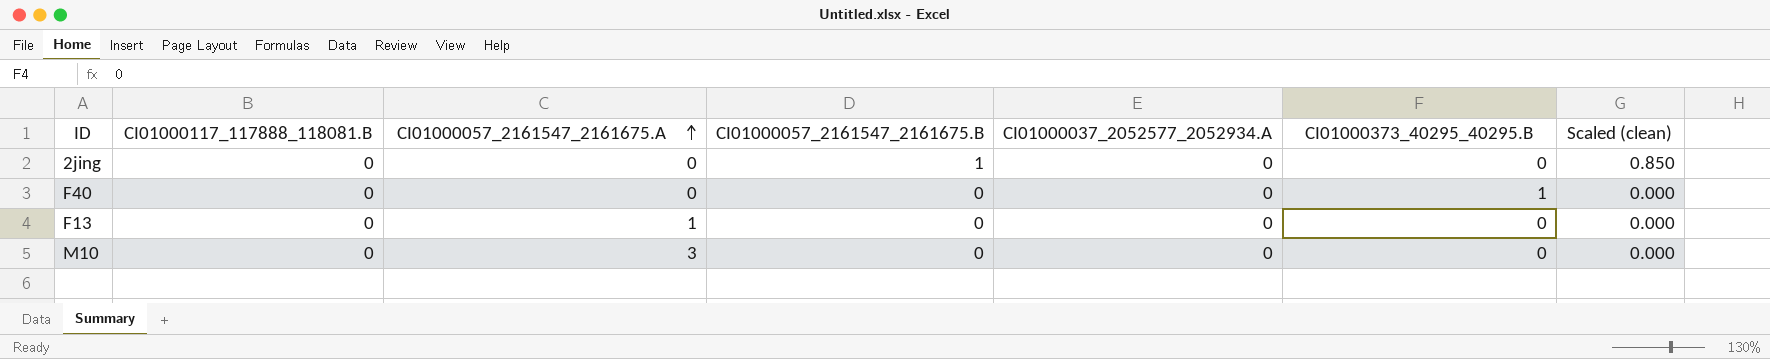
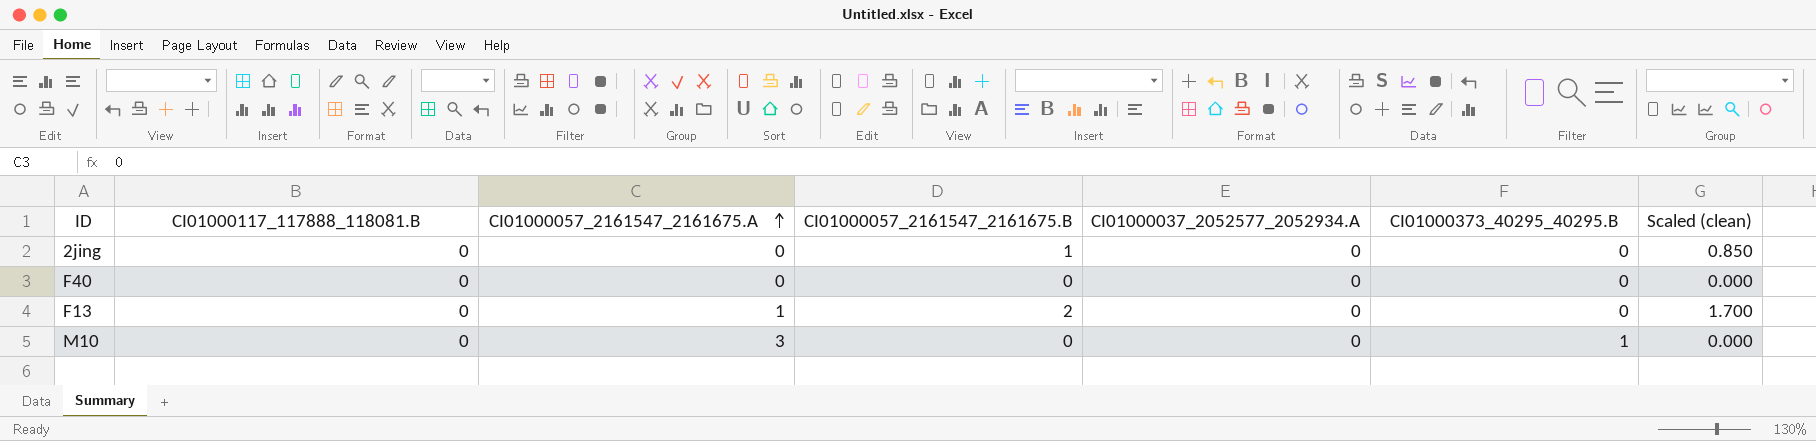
F40 | CI01000373_40295_40295.B: 1 -> 0
F13 | CI01000057_2161547_2161675.B: 0 -> 2
F13 | Scaled (clean): 0.000 -> 1.700
M10 | CI01000373_40295_40295.B: 0 -> 1

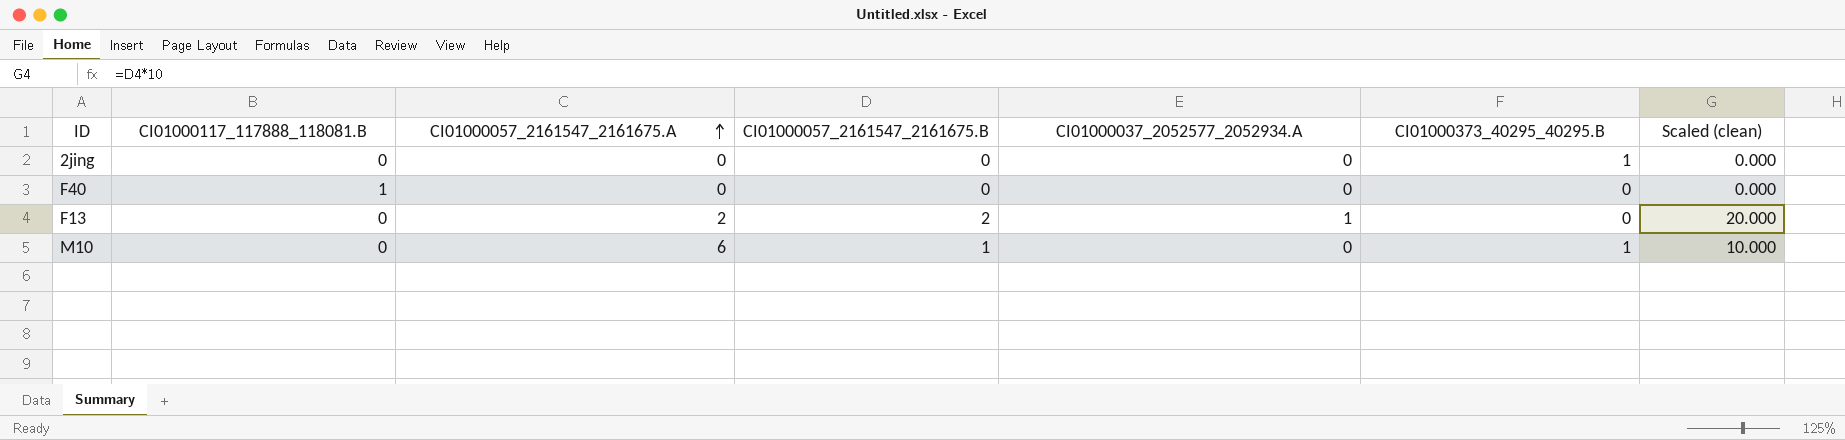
column Scaled (clean) | formula: [CI01000057_2161547_2161675.B] * 0.85 -> [CI01000057_2161547_2161675.B] * 10
2jing | CI01000057_2161547_2161675.B: 1 -> 0
2jing | CI01000373_40295_40295.B: 0 -> 1
F40 | CI01000117_117888_118081.B: 0 -> 1
F13 | CI01000057_2161547_2161675.A: 1 -> 2
F13 | CI01000037_2052577_2052934.A: 0 -> 1
M10 | CI01000057_2161547_2161675.A: 3 -> 6
M10 | CI01000057_2161547_2161675.B: 0 -> 1

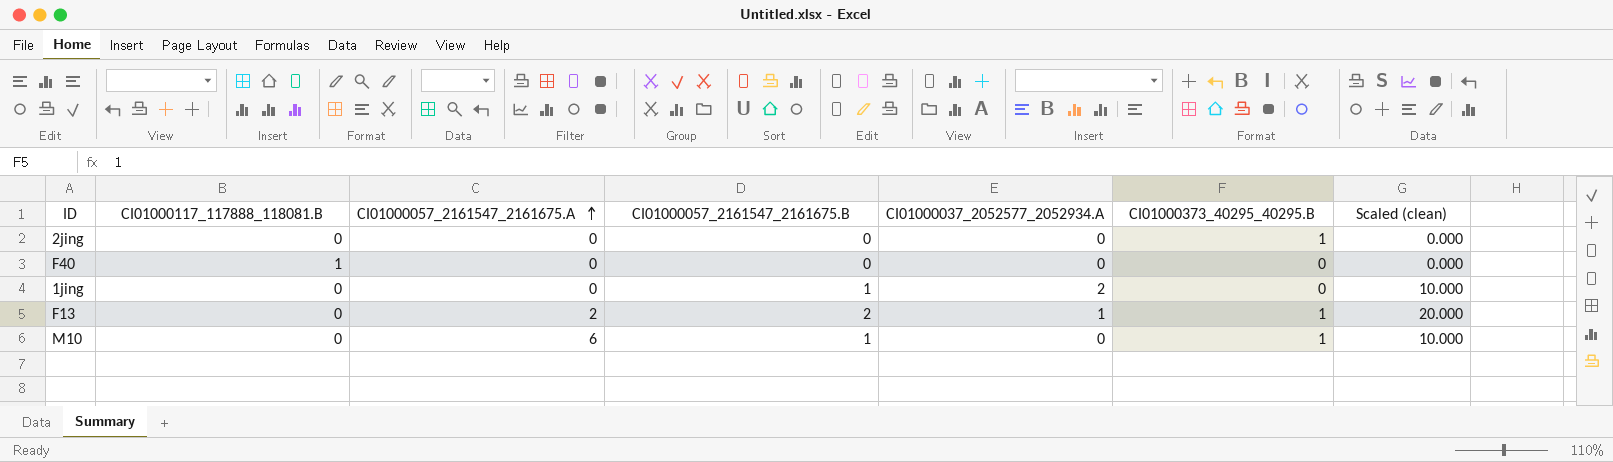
row 1jing: none -> 0 | 0 | 1 | 2 | 0 | 10.000
F13 | CI01000373_40295_40295.B: 0 -> 1

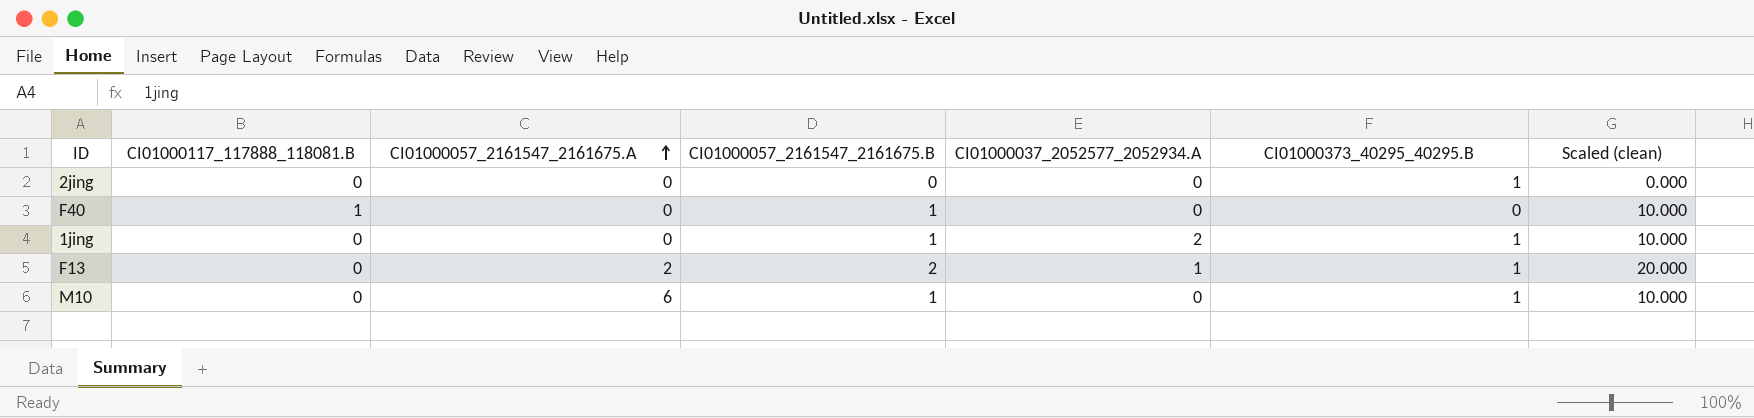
F40 | CI01000057_2161547_2161675.B: 0 -> 1
F40 | Scaled (clean): 0.000 -> 10.000
1jing | CI01000373_40295_40295.B: 0 -> 1

